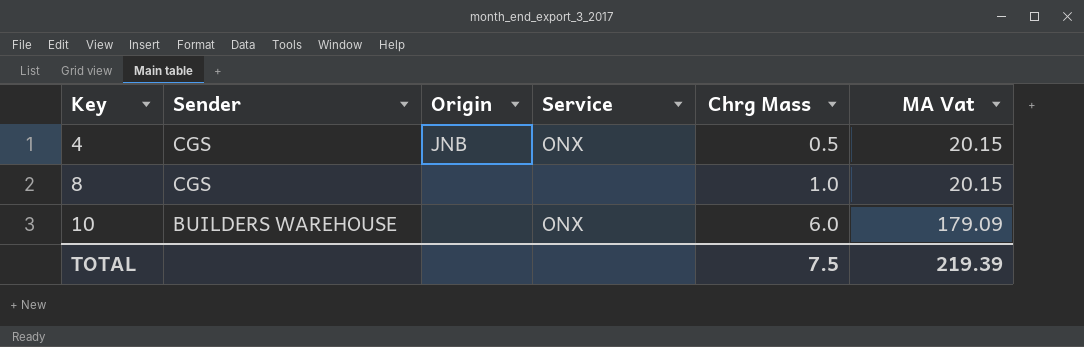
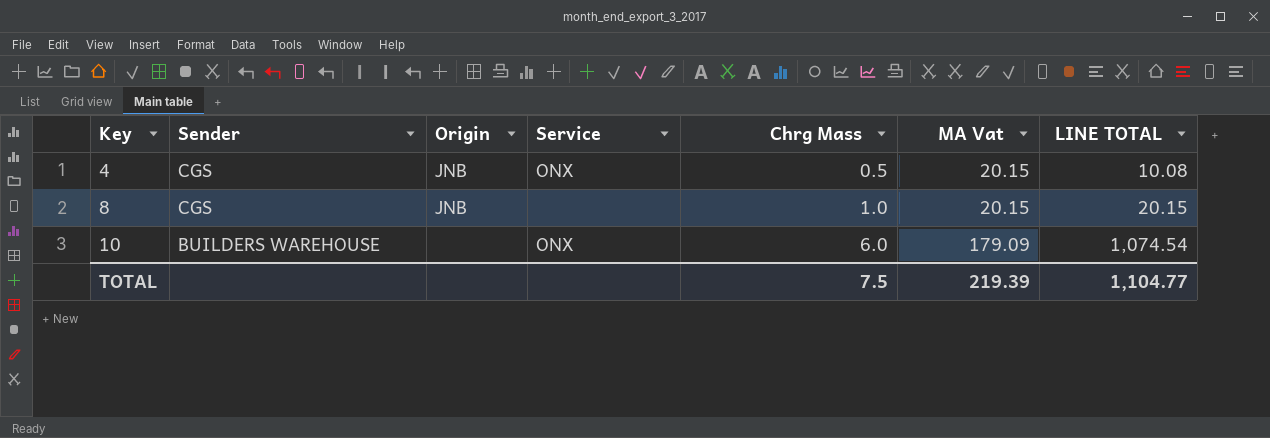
column LINE TOTAL | formula: none -> [Chrg Mass] * [MA Vat]
8 | Origin: none -> JNB

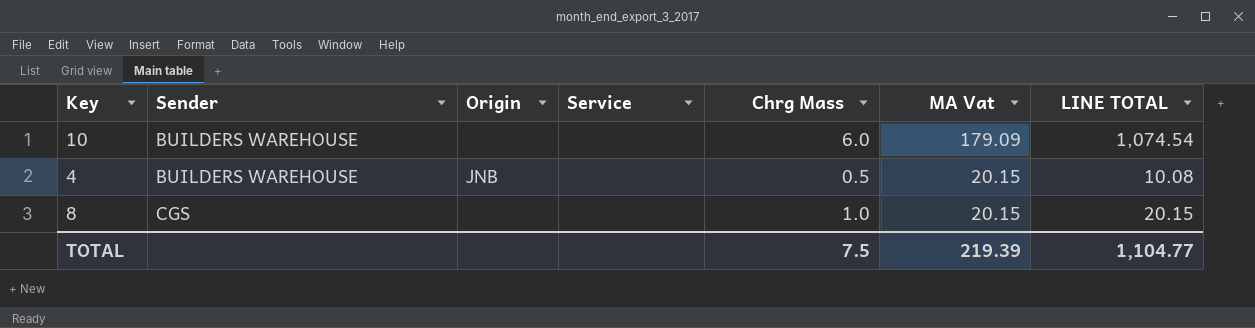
row order: Key ascending -> Sender ascending
10 | Service: ONX -> none
4 | Sender: CGS -> BUILDERS WAREHOUSE
4 | Service: ONX -> none
8 | Origin: JNB -> none

